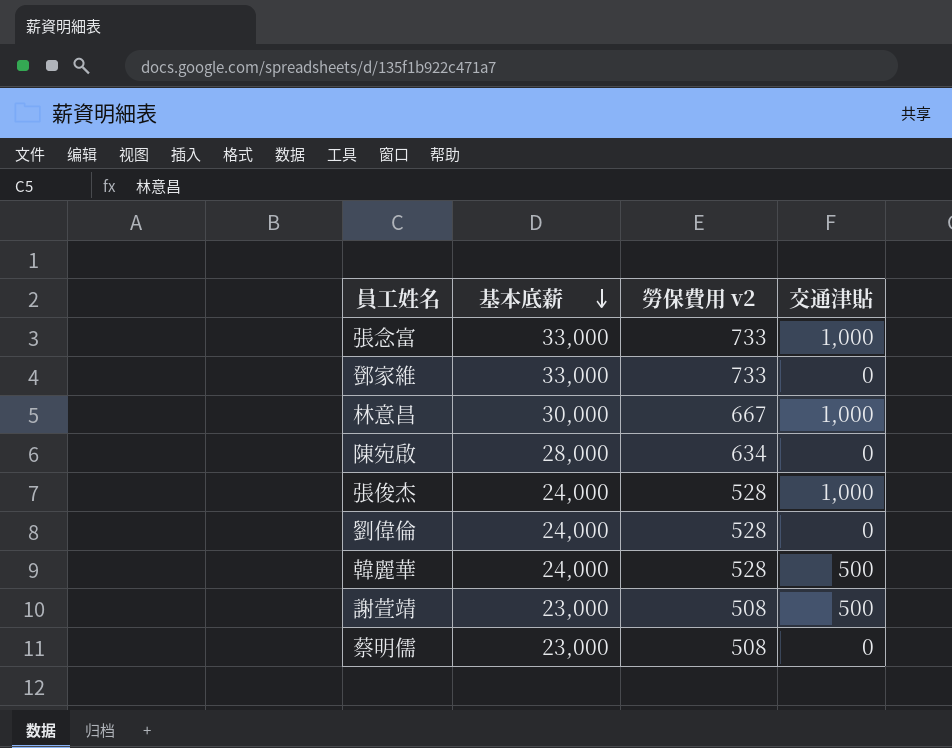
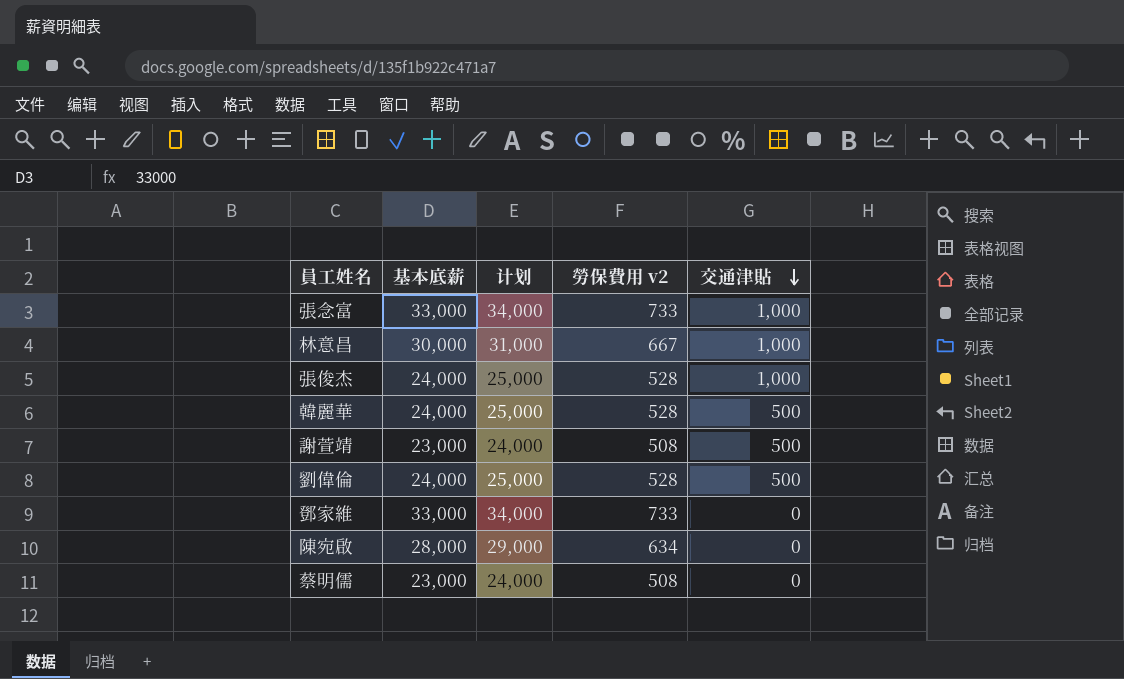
row order: 基本底薪 descending -> 交通津貼 descending
column 计划 | formula: none -> [基本底薪] + 1000
劉偉倫 | 交通津貼: 0 -> 500

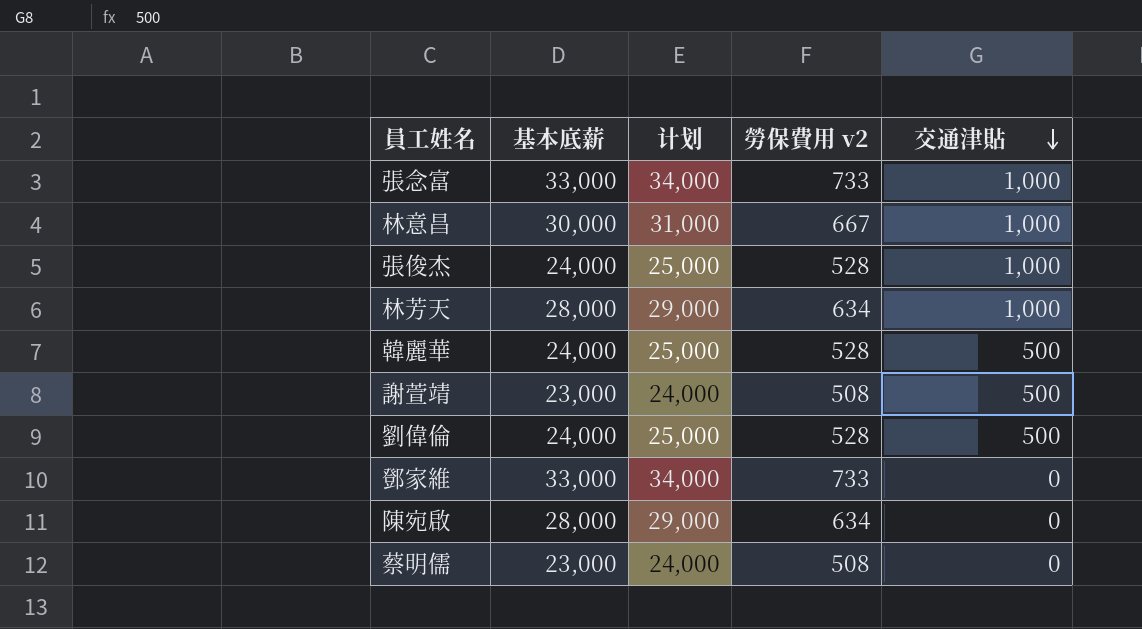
row 林芳天: none -> 28,000 | 29,000 | 634 | 1,000

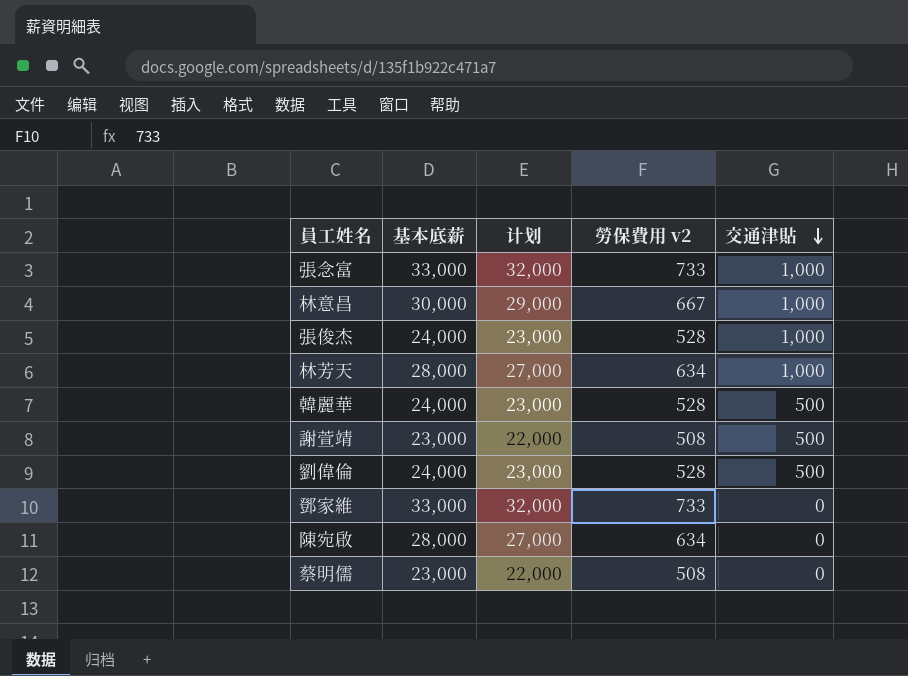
column 计划 | formula: [基本底薪] + 1000 -> [基本底薪] - 1000

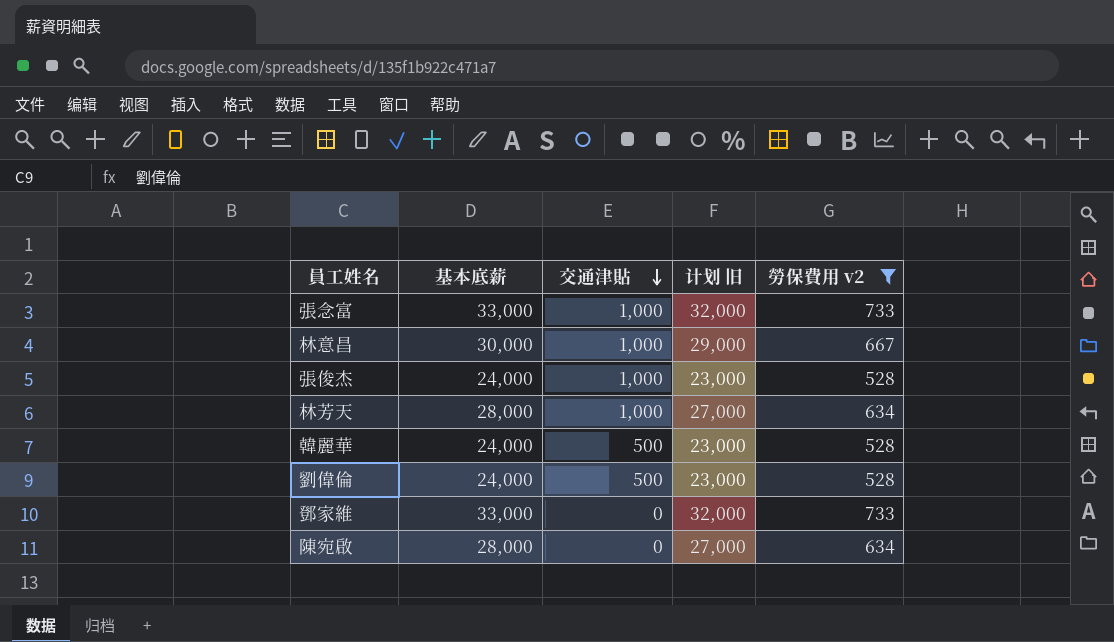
filter: none -> 勞保費用 v2 != 508
column 交通津貼 | position: 5 -> 3
column name: 计划 -> 计划 旧

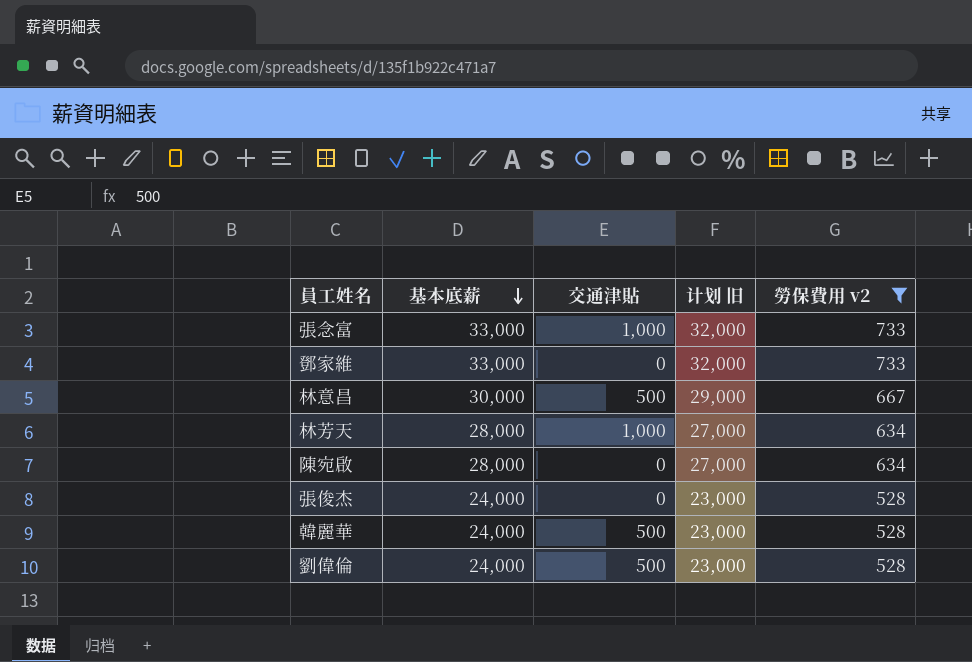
row order: 交通津貼 descending -> 基本底薪 descending
林意昌 | 交通津貼: 1,000 -> 500
張俊杰 | 交通津貼: 1,000 -> 0

